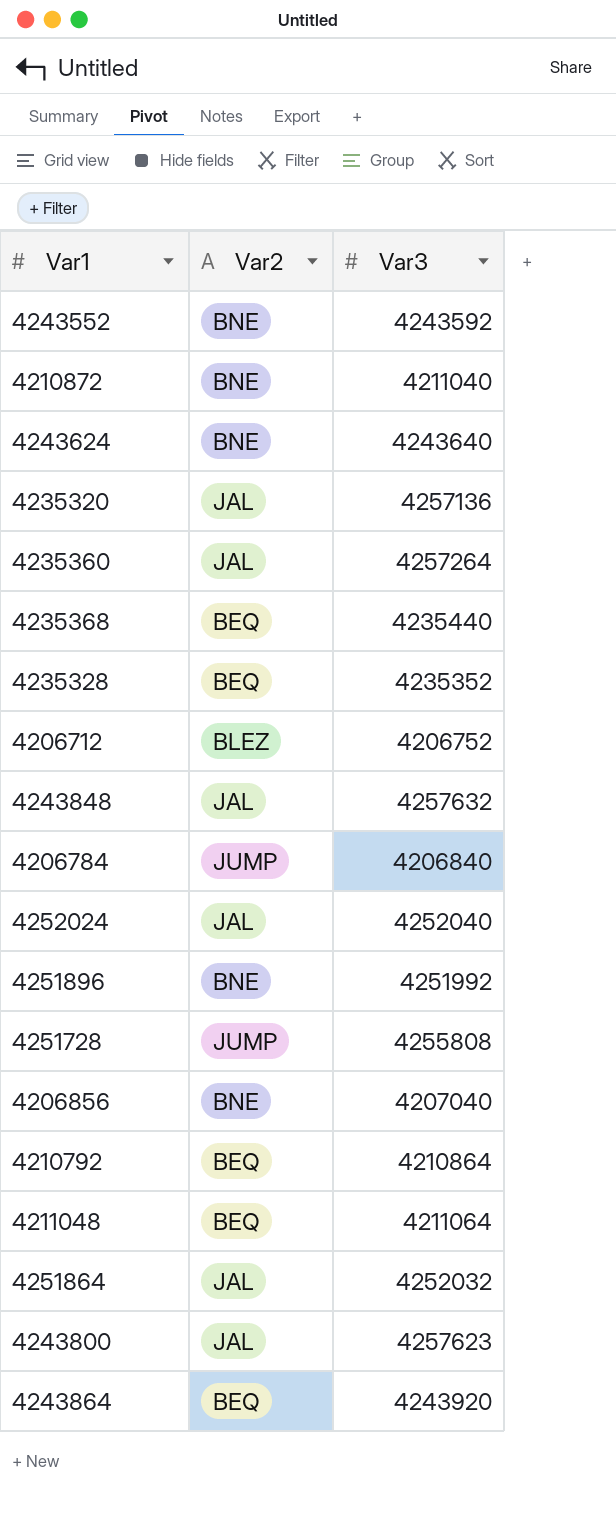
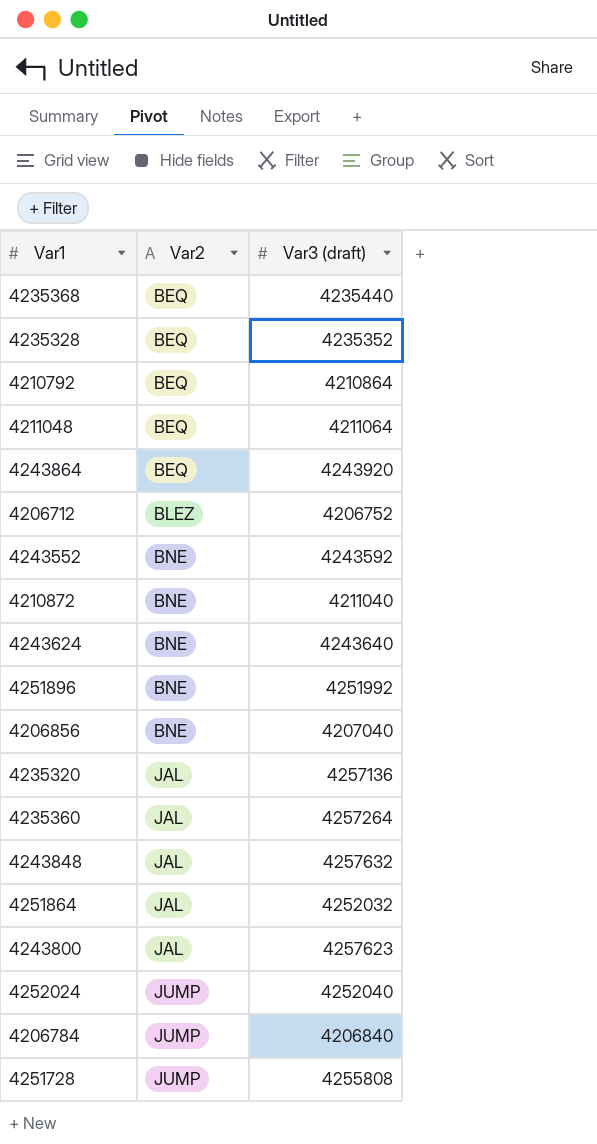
row order: none -> Var2 ascending
column name: Var3 -> Var3 (draft)
4252024 | Var2: JAL -> JUMP

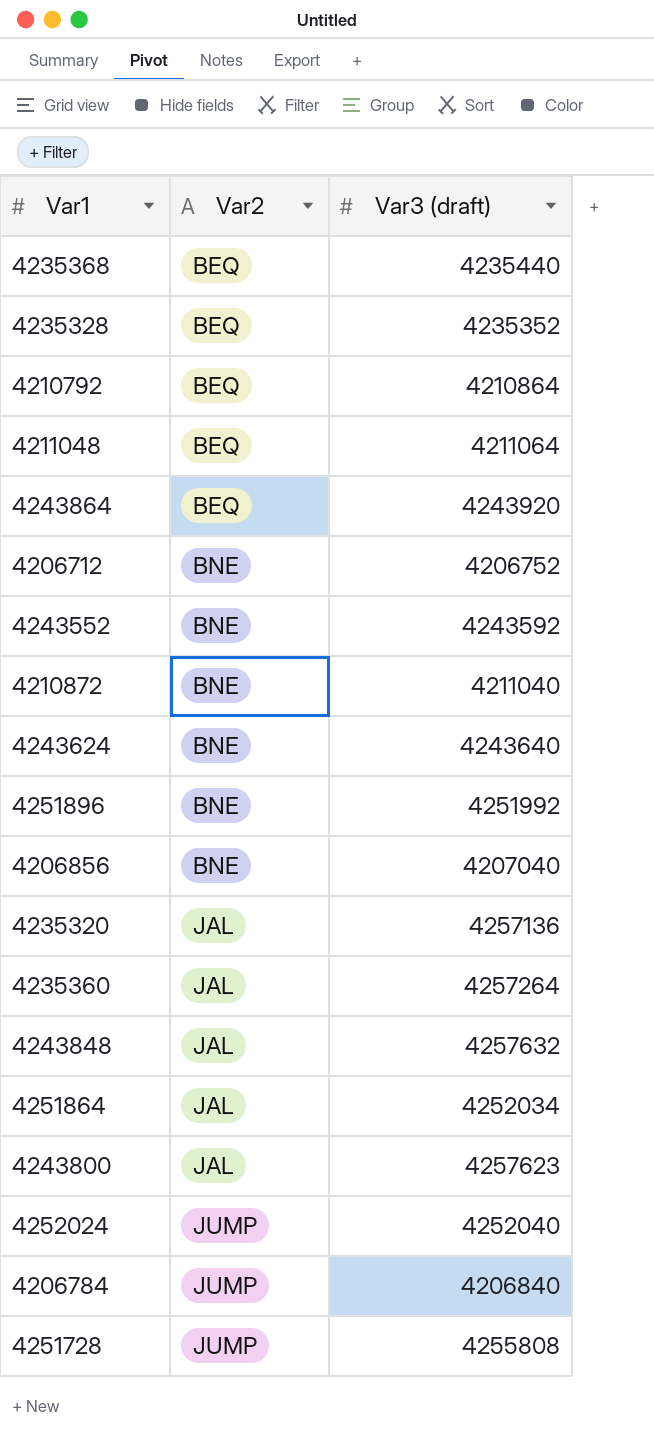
4206712 | Var2: BLEZ -> BNE
4251864 | Var3 (draft): 4252032 -> 4252034

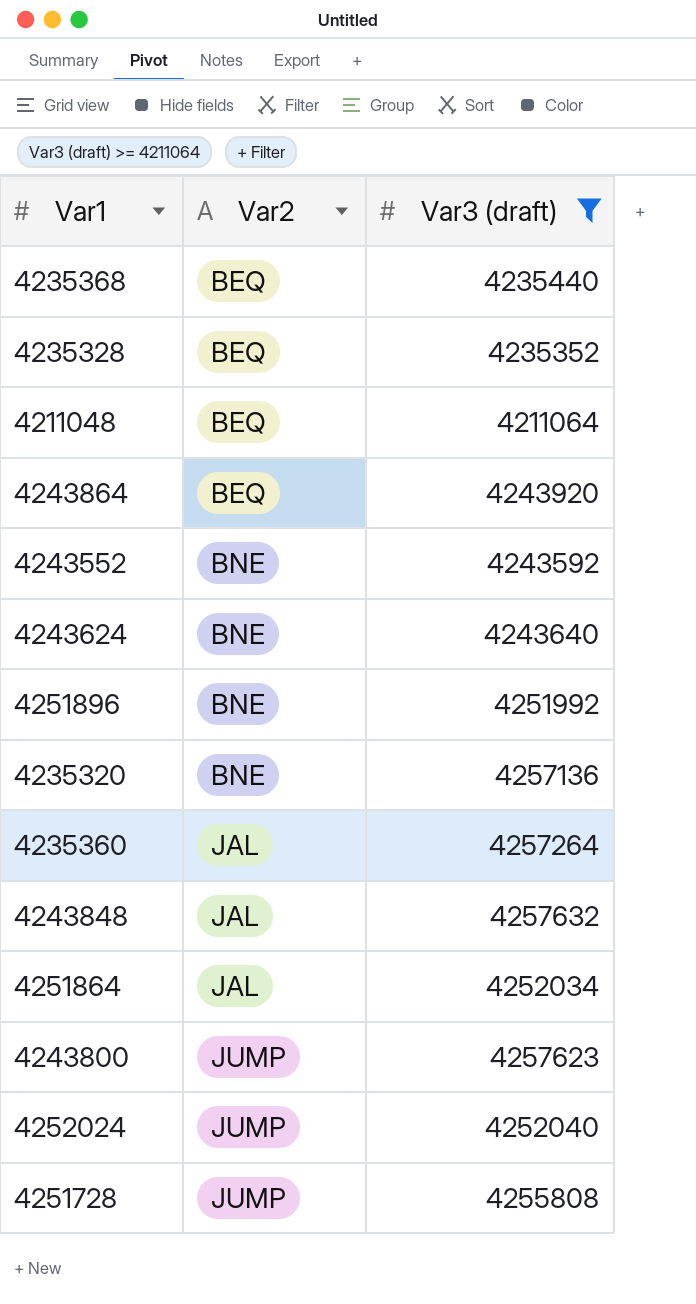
filter: none -> Var3 (draft) >= 4211064
4235320 | Var2: JAL -> BNE
4243800 | Var2: JAL -> JUMP

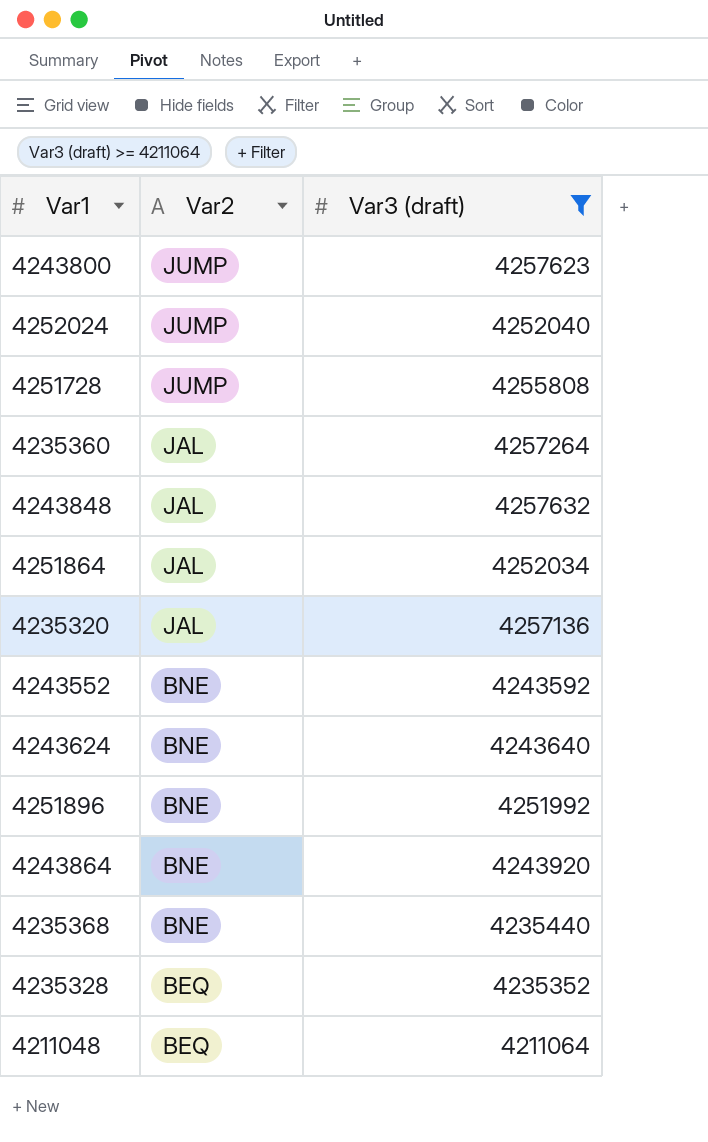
row order: Var2 ascending -> Var2 descending
4235320 | Var2: BNE -> JAL
4243864 | Var2: BEQ -> BNE
4235368 | Var2: BEQ -> BNE

